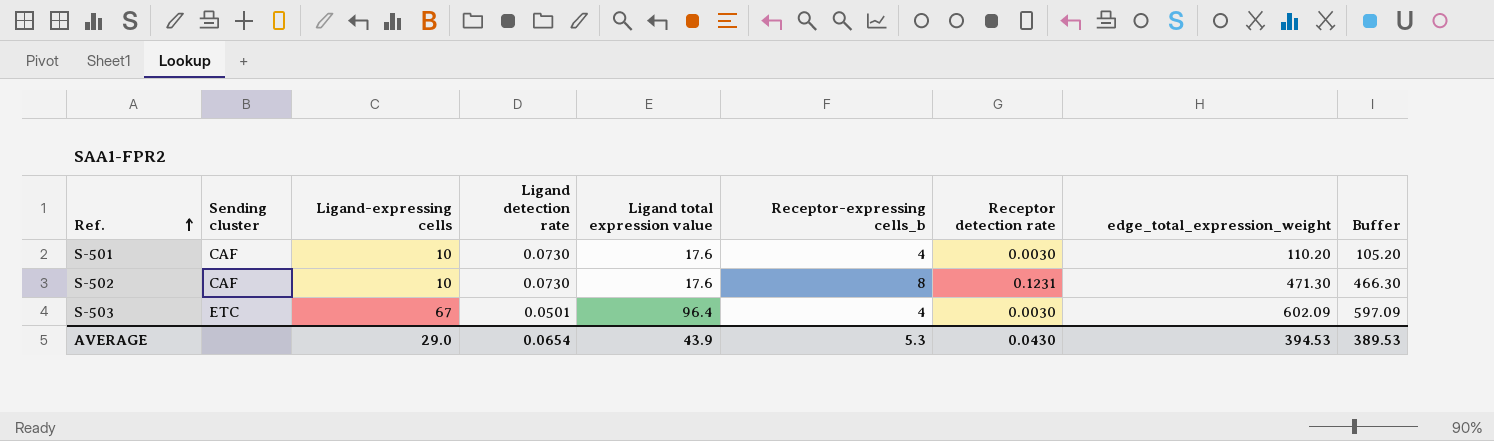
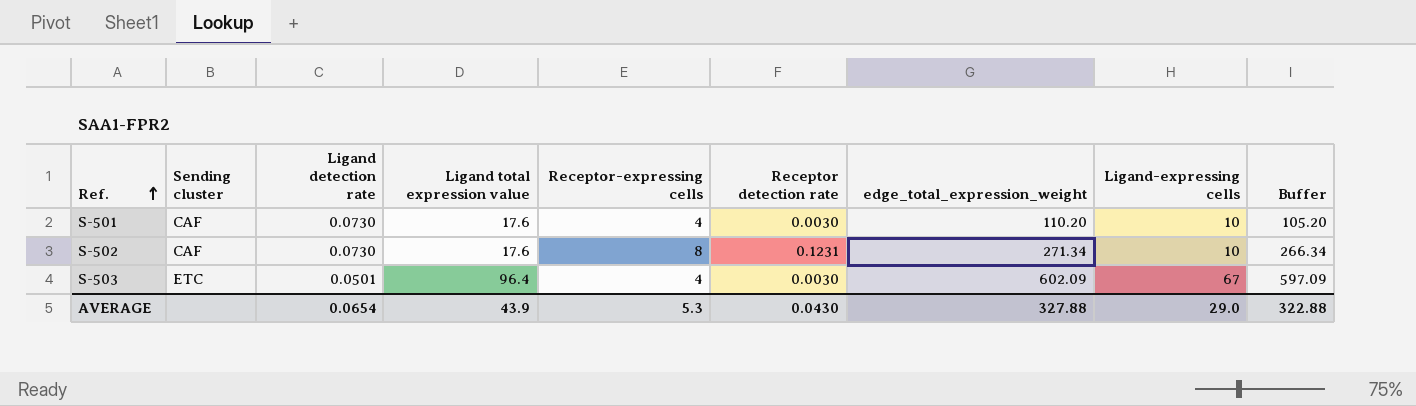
column name: Receptor-expressing cells_b -> Receptor-expressing cells
column Ligand-expressing cells | position: 3 -> 8
S-502 | edge_total_expression_weight: 471.30 -> 271.34
S-502 | Buffer: 466.30 -> 266.34
AVERAGE | edge_total_expression_weight: 394.53 -> 327.88
AVERAGE | Buffer: 389.53 -> 322.88

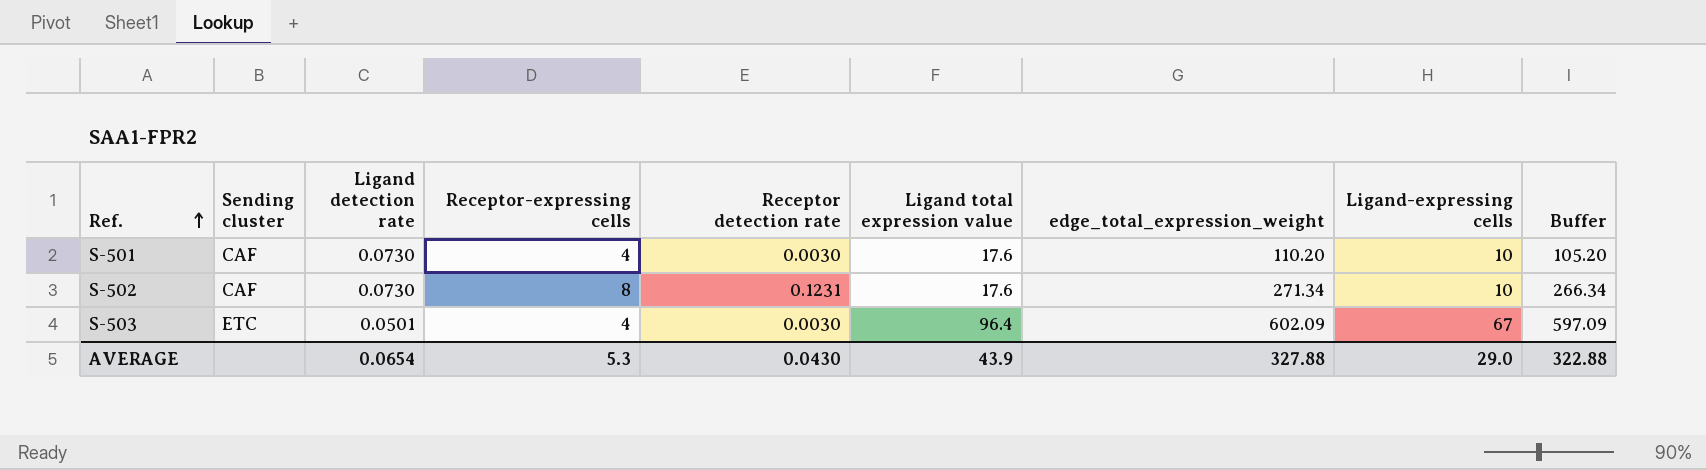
column Ligand total expression value | position: 4 -> 6

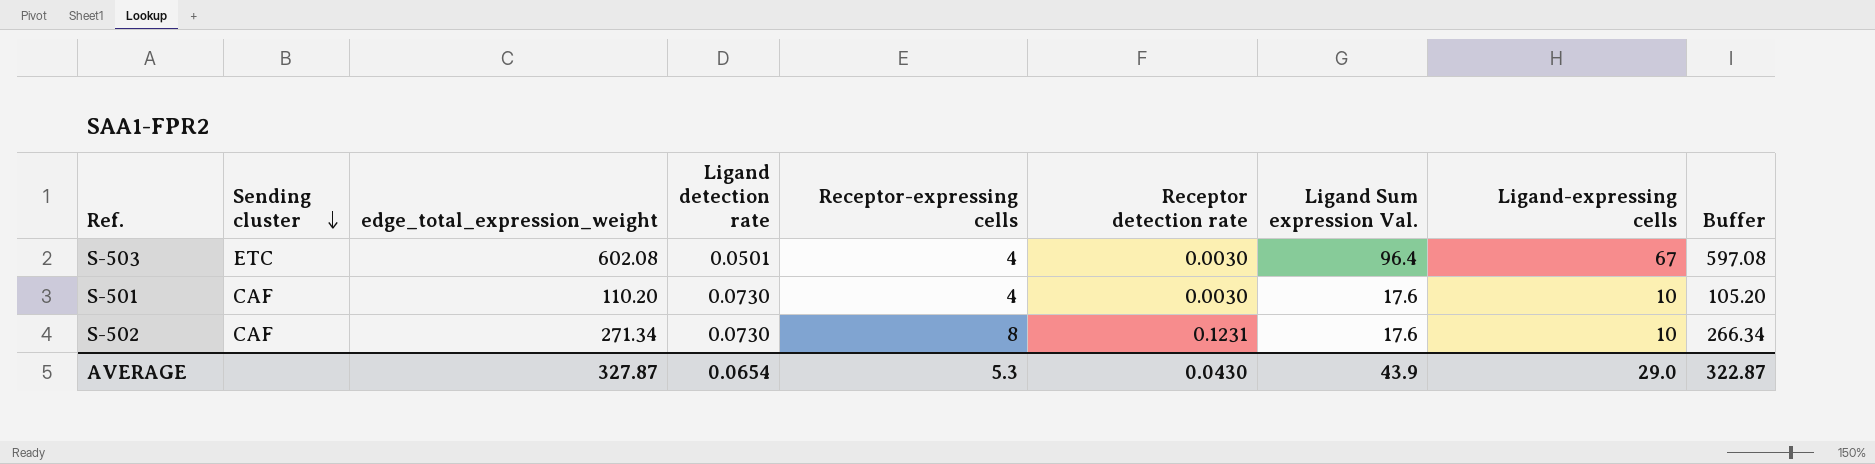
row order: Ref. ascending -> Sending cluster descending
column edge_total_expression_weight | position: 7 -> 3
column name: Ligand total expression value -> Ligand Sum expression Val.
S-503 | edge_total_expression_weight: 602.09 -> 602.08
S-503 | Buffer: 597.09 -> 597.08
AVERAGE | edge_total_expression_weight: 327.88 -> 327.87
AVERAGE | Buffer: 322.88 -> 322.87

